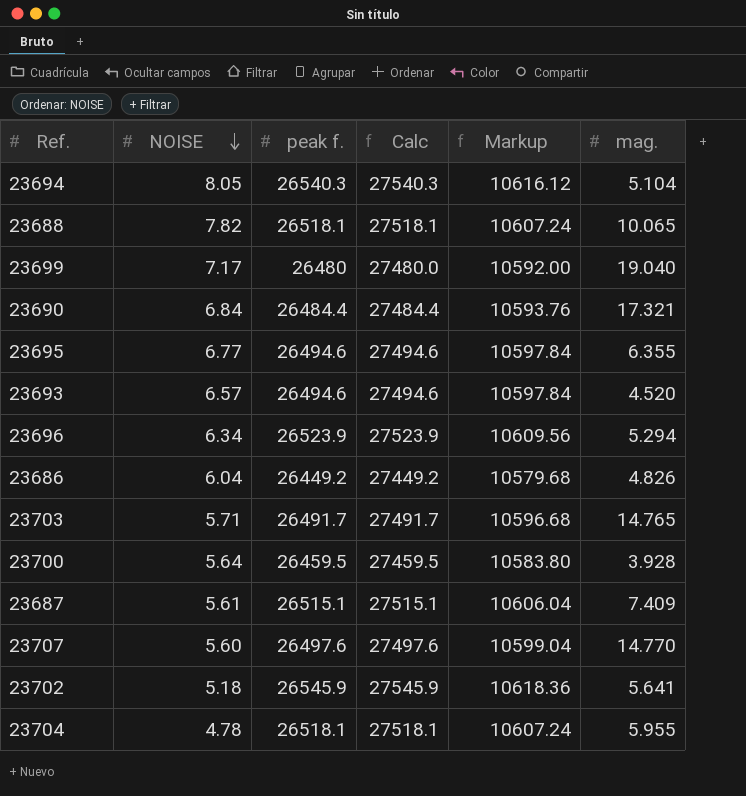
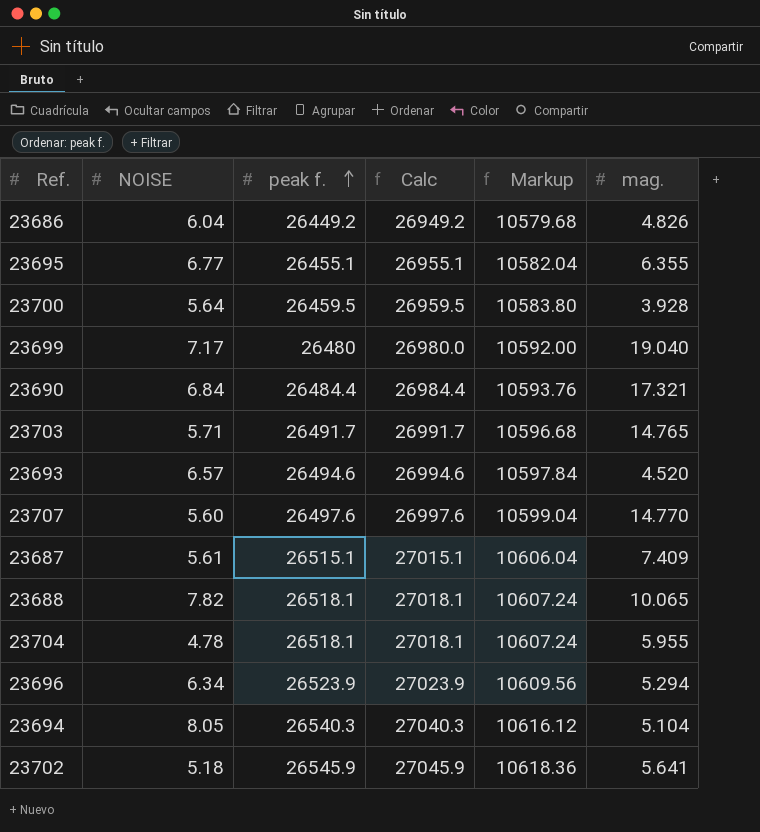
row order: NOISE descending -> peak f. ascending
column Calc | formula: [peak f.] + 1000 -> [peak f.] + 500
23695 | peak f.: 26494.6 -> 26455.1
23695 | Markup: 10597.84 -> 10582.04

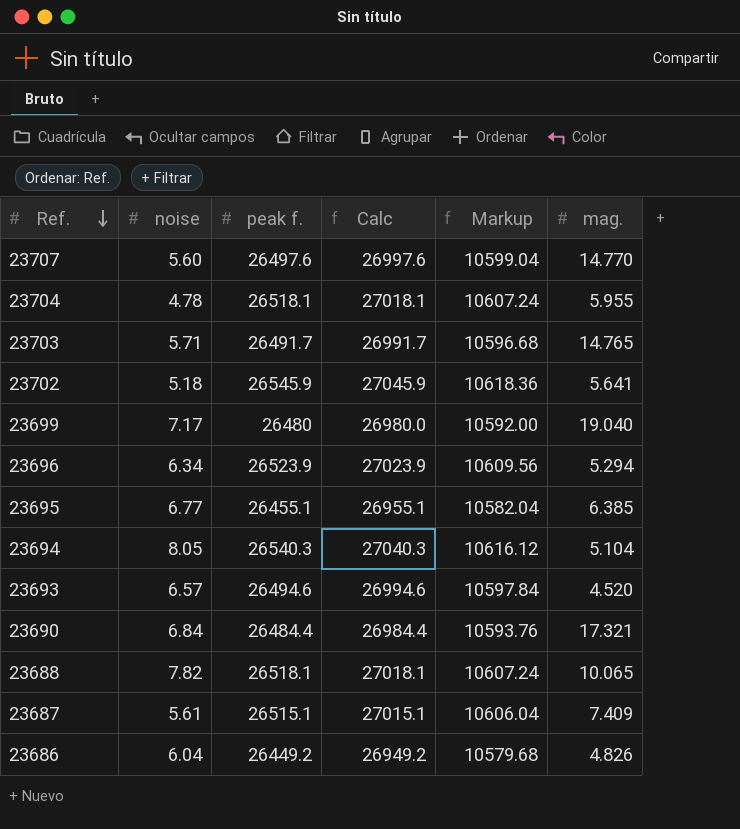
row order: peak f. ascending -> Ref. descending
column name: NOISE -> noise
row 23700: 5.64 | 26459.5 | 26959.5 | 10583.80 | 3.928 -> none
23695 | mag.: 6.355 -> 6.385

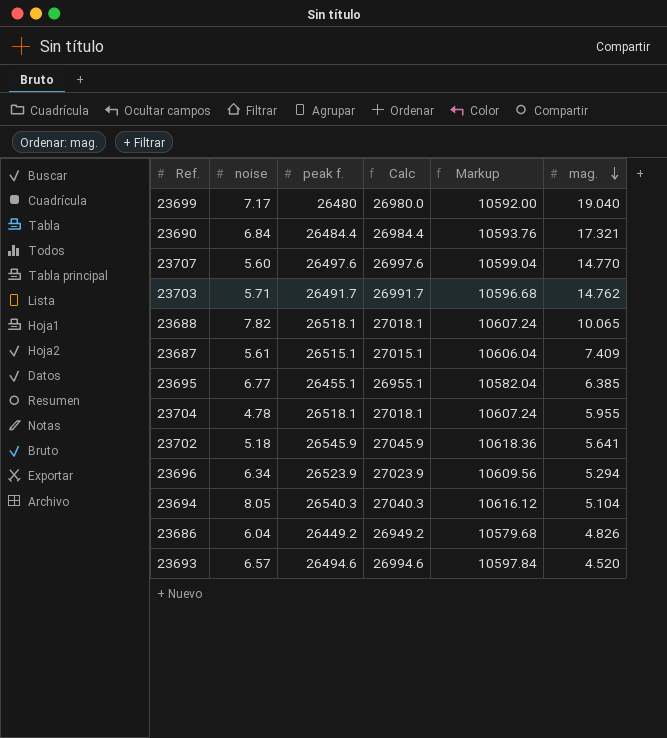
row order: Ref. descending -> mag. descending
23703 | mag.: 14.765 -> 14.762

